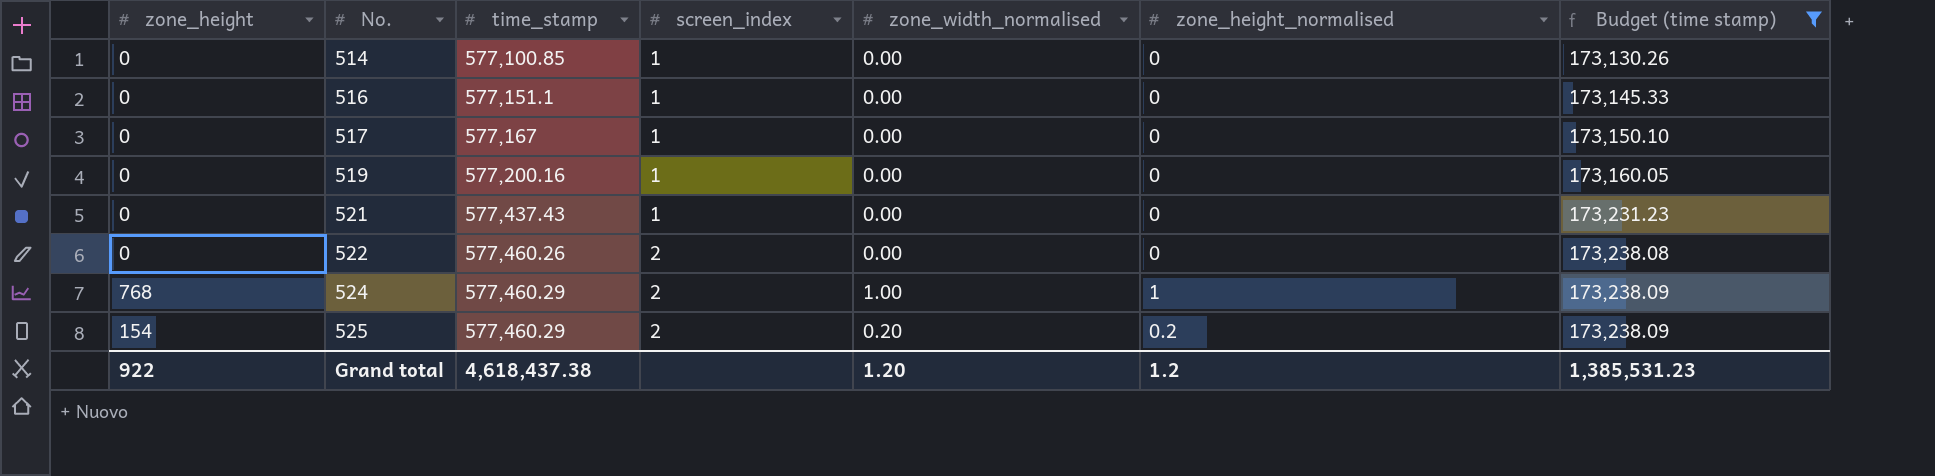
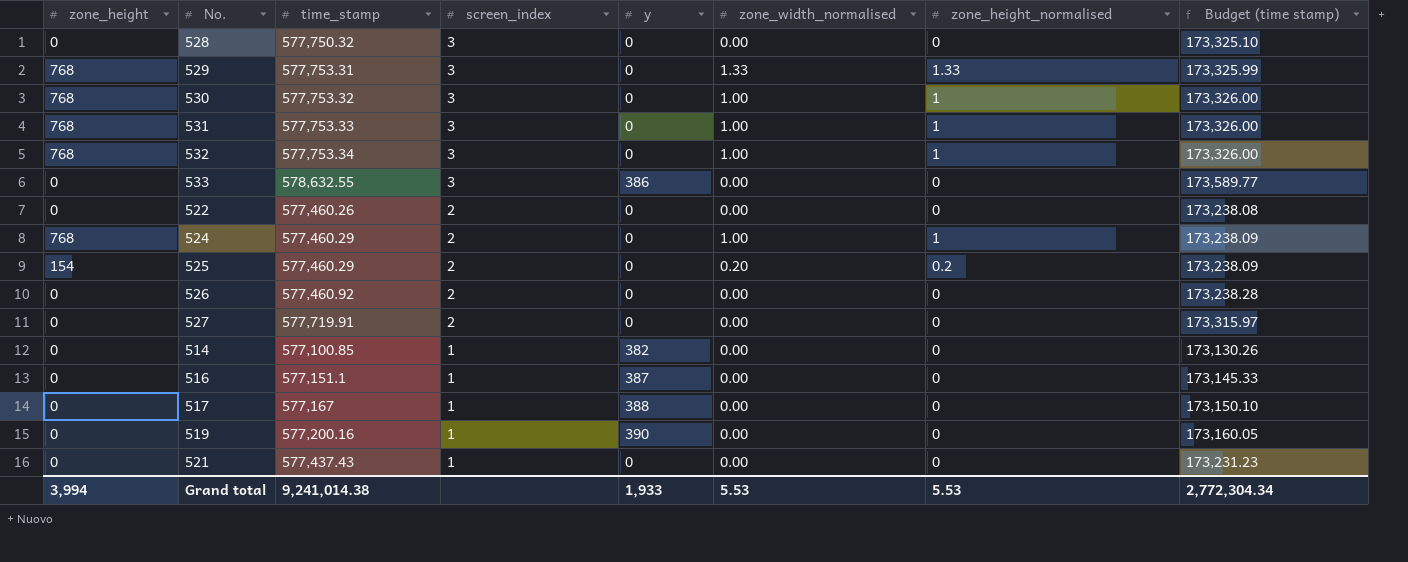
filter: Budget (time stamp) <= 173,238.09 -> none
row order: No. ascending -> screen_index descending
column y | position: none -> 5
Grand total | zone_height: 922 -> 3,994
Grand total | time_stamp: 4,618,437.38 -> 9,241,014.38
Grand total | zone_width_normalised: 1.20 -> 5.53
Grand total | zone_height_normalised: 1.2 -> 5.53
Grand total | Budget (time stamp): 1,385,531.23 -> 2,772,304.34

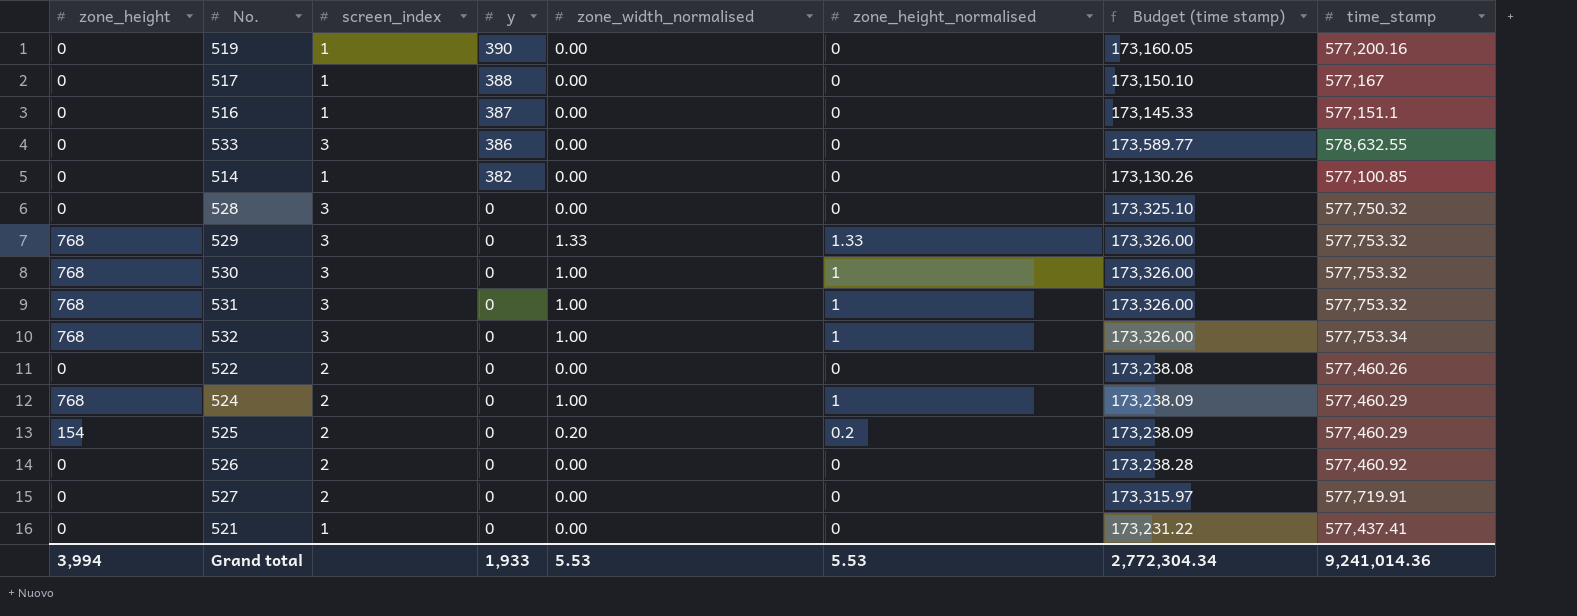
row order: screen_index descending -> y descending
column time_stamp | position: 3 -> 8
529 | Budget (time stamp): 173,325.99 -> 173,326.00
529 | time_stamp: 577,753.31 -> 577,753.32
531 | time_stamp: 577,753.33 -> 577,753.32
521 | Budget (time stamp): 173,231.23 -> 173,231.22
521 | time_stamp: 577,437.43 -> 577,437.41
Grand total | time_stamp: 9,241,014.38 -> 9,241,014.36

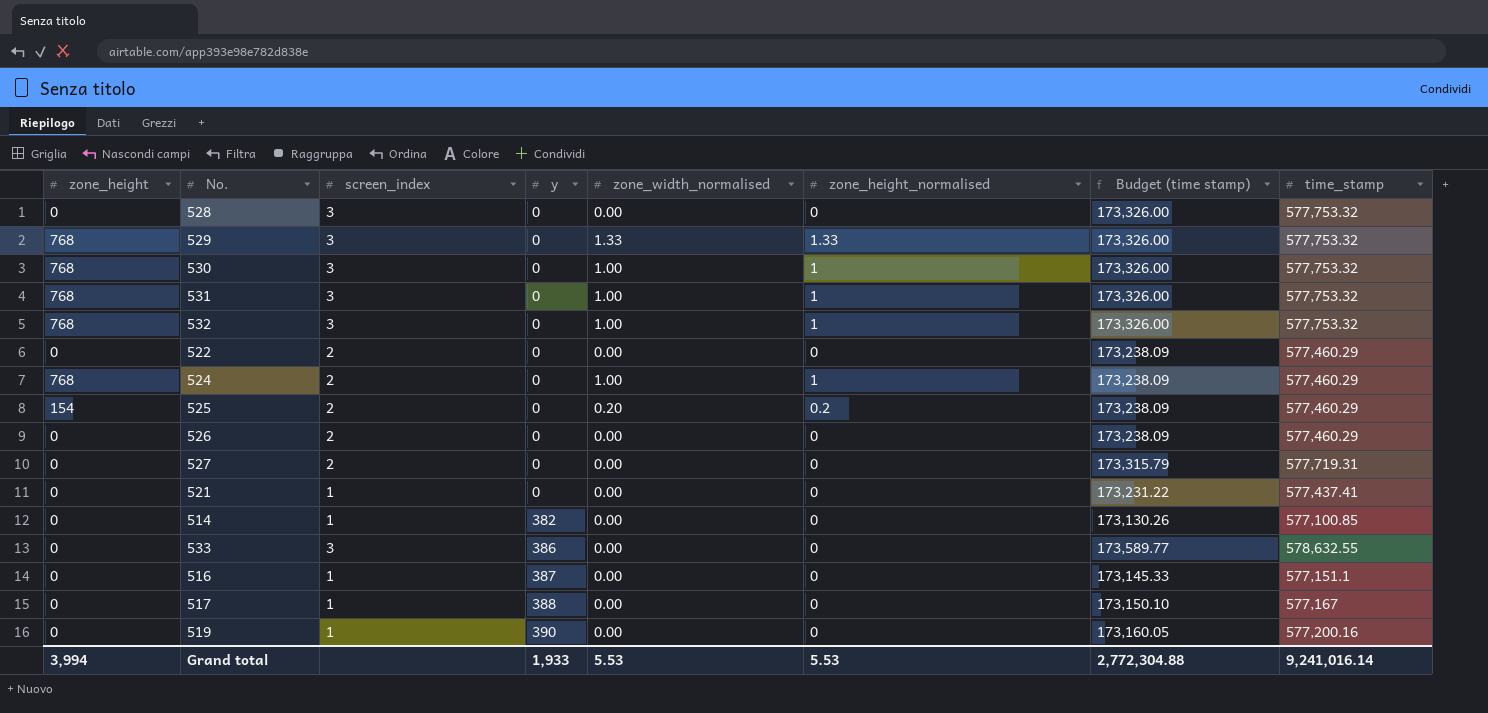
row order: y descending -> y ascending
528 | Budget (time stamp): 173,325.10 -> 173,326.00
528 | time_stamp: 577,750.32 -> 577,753.32
532 | time_stamp: 577,753.34 -> 577,753.32
522 | Budget (time stamp): 173,238.08 -> 173,238.09
522 | time_stamp: 577,460.26 -> 577,460.29
526 | Budget (time stamp): 173,238.28 -> 173,238.09
526 | time_stamp: 577,460.92 -> 577,460.29
527 | Budget (time stamp): 173,315.97 -> 173,315.79
527 | time_stamp: 577,719.91 -> 577,719.31
Grand total | Budget (time stamp): 2,772,304.34 -> 2,772,304.88
Grand total | time_stamp: 9,241,014.36 -> 9,241,016.14

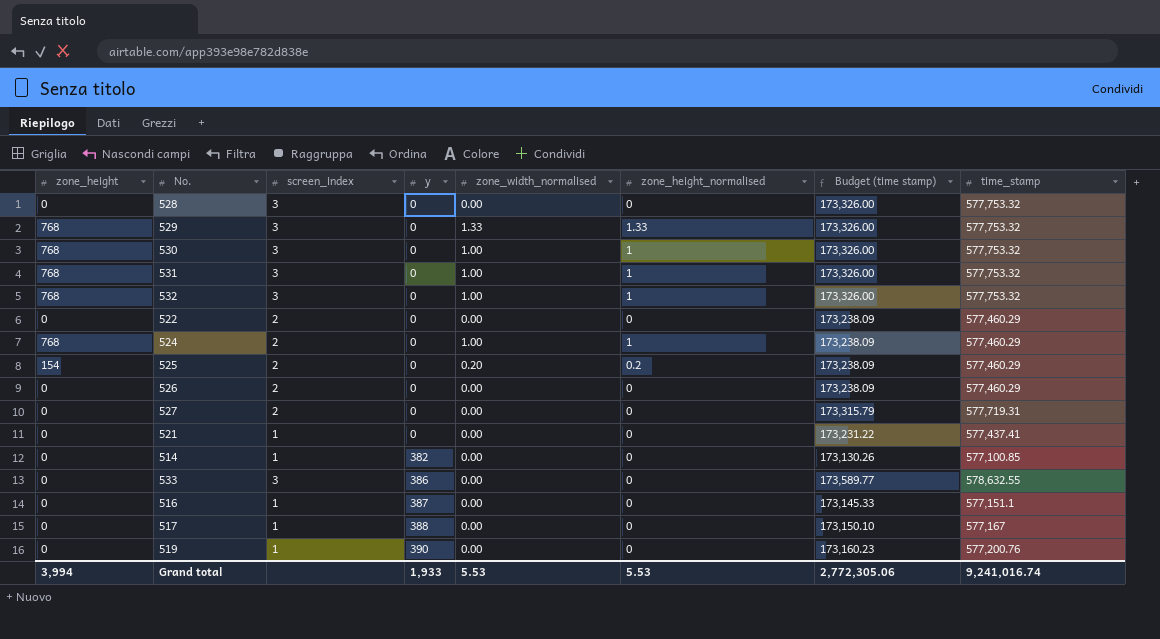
519 | Budget (time stamp): 173,160.05 -> 173,160.23
519 | time_stamp: 577,200.16 -> 577,200.76
Grand total | Budget (time stamp): 2,772,304.88 -> 2,772,305.06
Grand total | time_stamp: 9,241,016.14 -> 9,241,016.74

